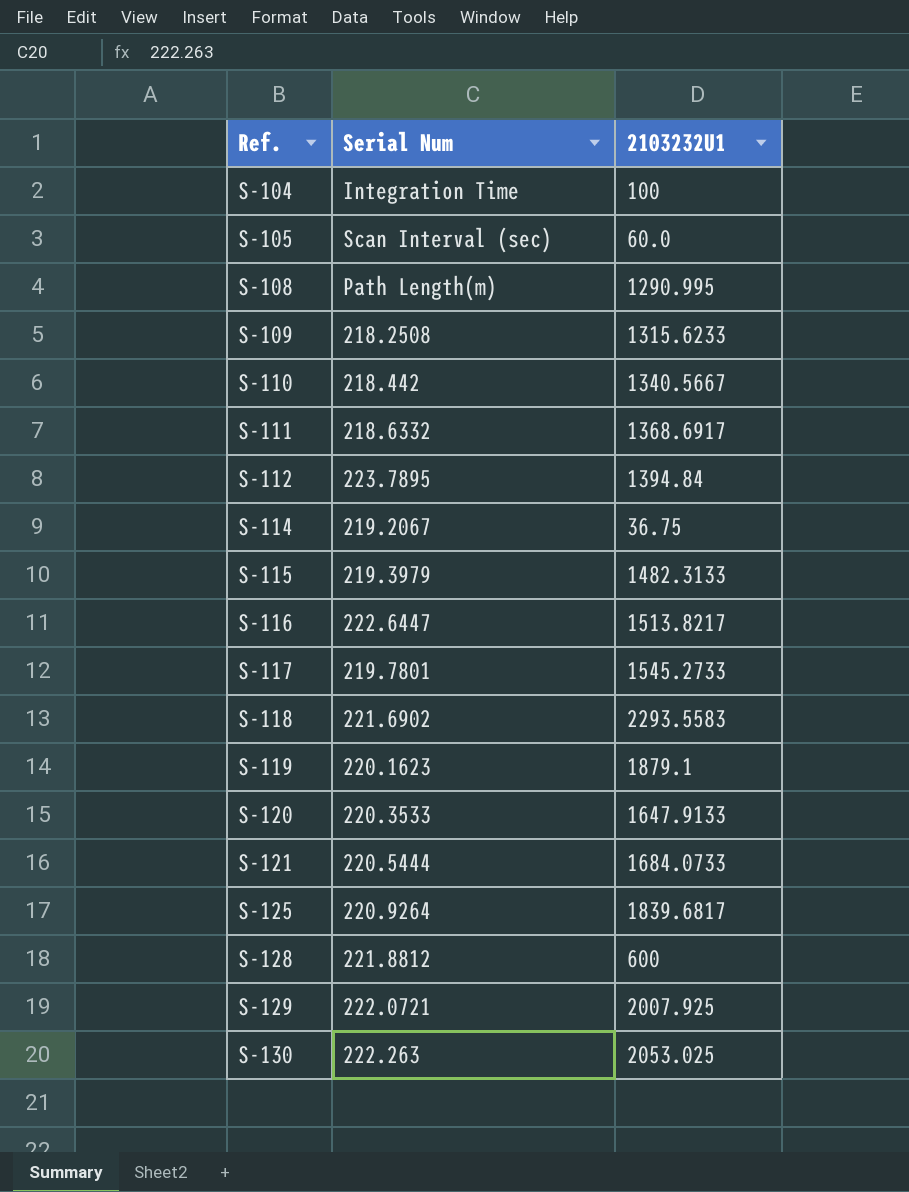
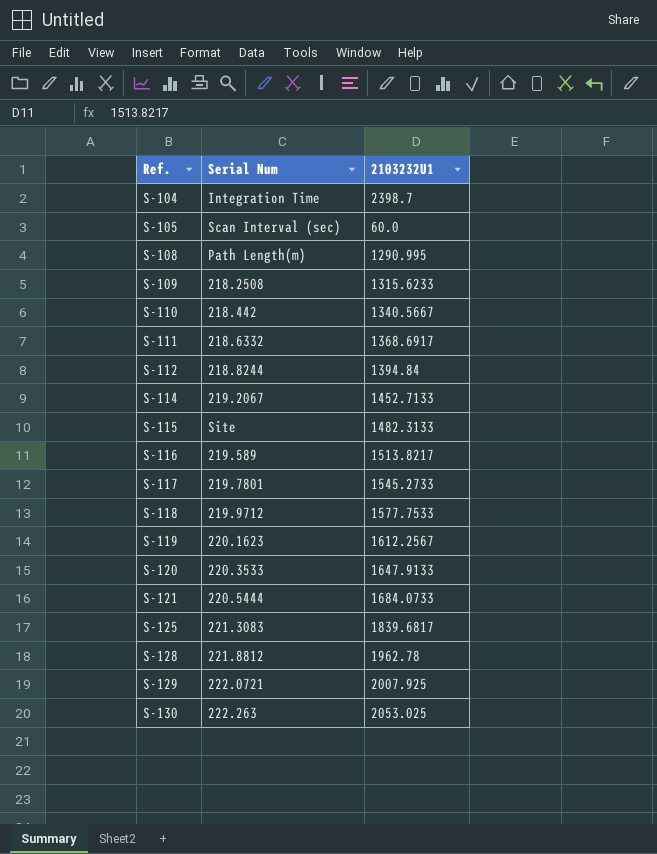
S-104 | 2103232U1: 100 -> 2398.7
S-112 | Serial Num: 223.7895 -> 218.8244
S-114 | 2103232U1: 36.75 -> 1452.7133
S-115 | Serial Num: 219.3979 -> Site
S-116 | Serial Num: 222.6447 -> 219.589
S-118 | Serial Num: 221.6902 -> 219.9712
S-118 | 2103232U1: 2293.5583 -> 1577.7533
S-119 | 2103232U1: 1879.1 -> 1612.2567
S-125 | Serial Num: 220.9264 -> 221.3083
S-128 | 2103232U1: 600 -> 1962.78

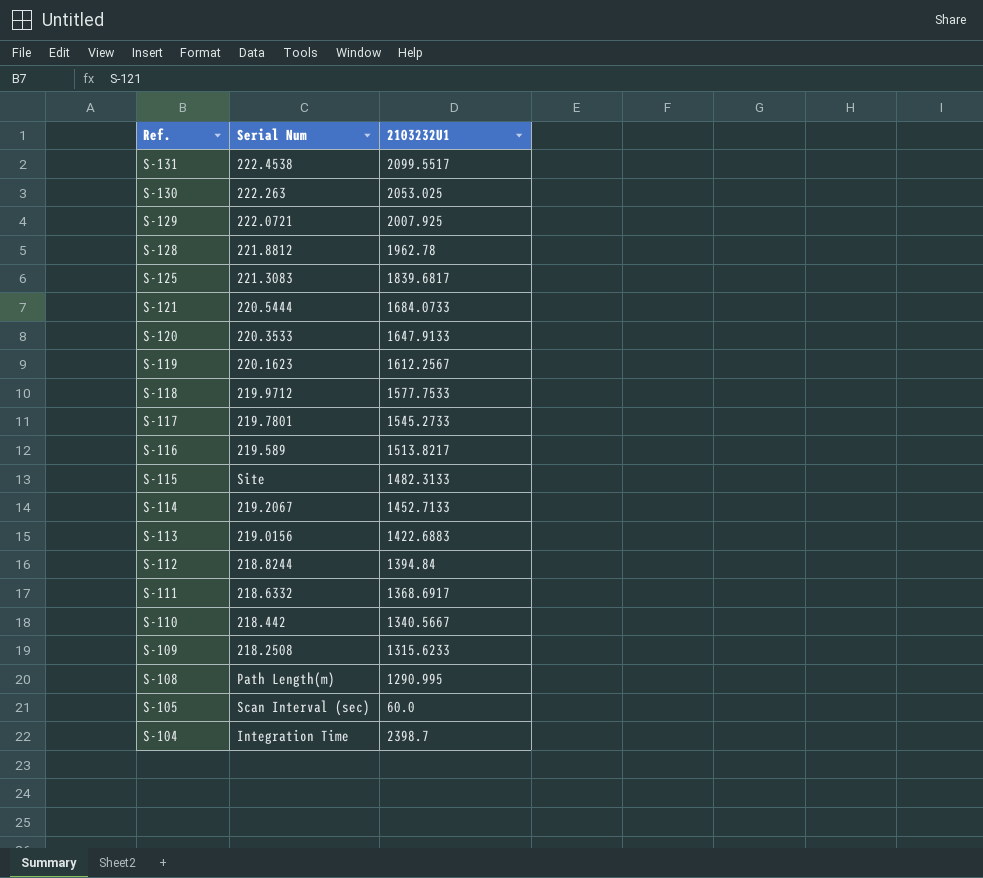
row order: Ref. ascending -> Ref. descending
row S-131: none -> 222.4538 | 2099.5517
row S-113: none -> 219.0156 | 1422.6883

